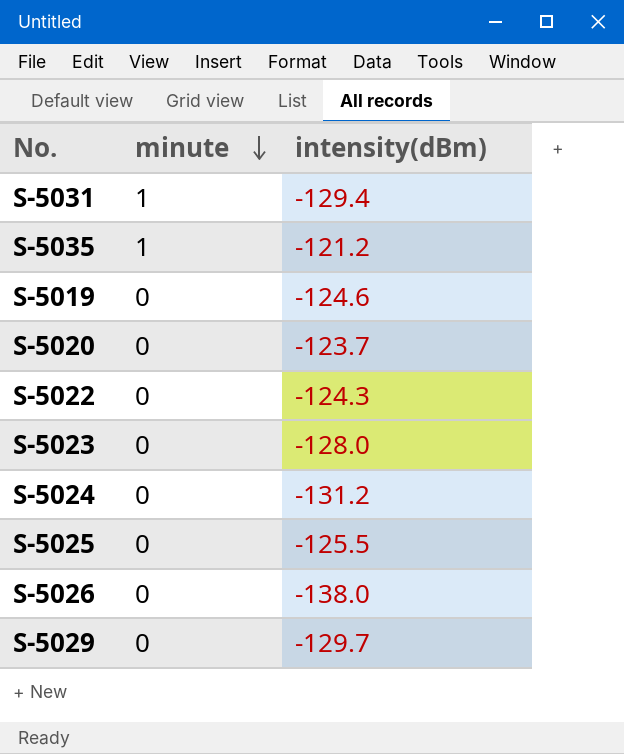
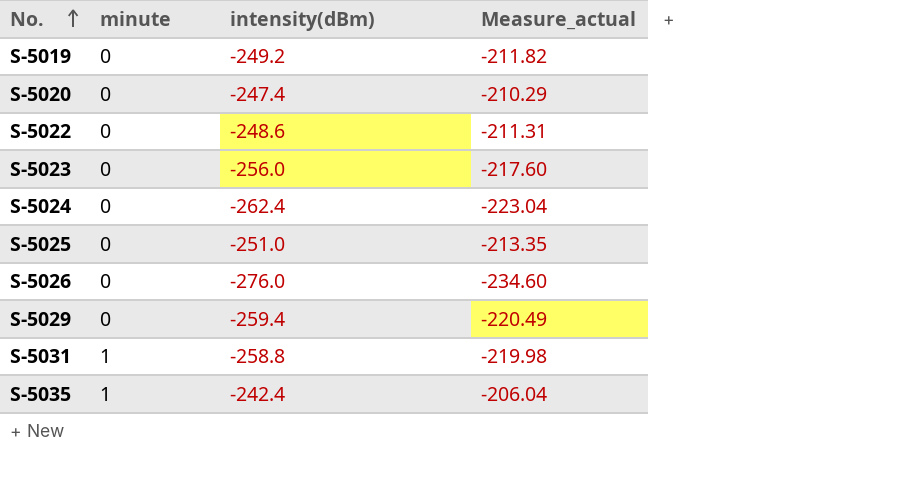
row order: minute descending -> No. ascending
column Measure_actual | formula: none -> [intensity(dBm)] * 0.85
S-5019 | intensity(dBm): -124.6 -> -249.2
S-5020 | intensity(dBm): -123.7 -> -247.4
S-5022 | intensity(dBm): -124.3 -> -248.6
S-5023 | intensity(dBm): -128.0 -> -256.0
S-5024 | intensity(dBm): -131.2 -> -262.4
S-5025 | intensity(dBm): -125.5 -> -251.0
S-5026 | intensity(dBm): -138.0 -> -276.0
S-5029 | intensity(dBm): -129.7 -> -259.4
S-5031 | intensity(dBm): -129.4 -> -258.8
S-5035 | intensity(dBm): -121.2 -> -242.4

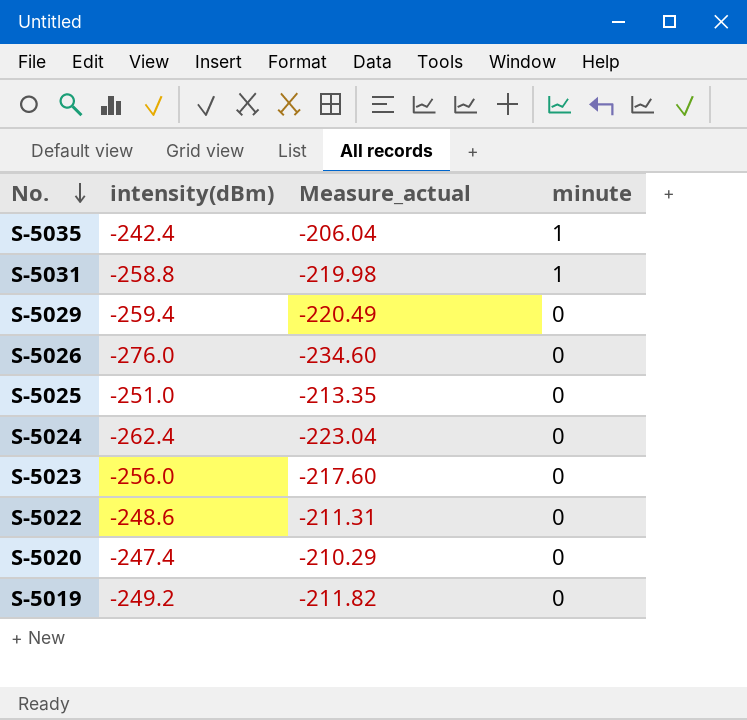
row order: No. ascending -> No. descending
column minute | position: 2 -> 4

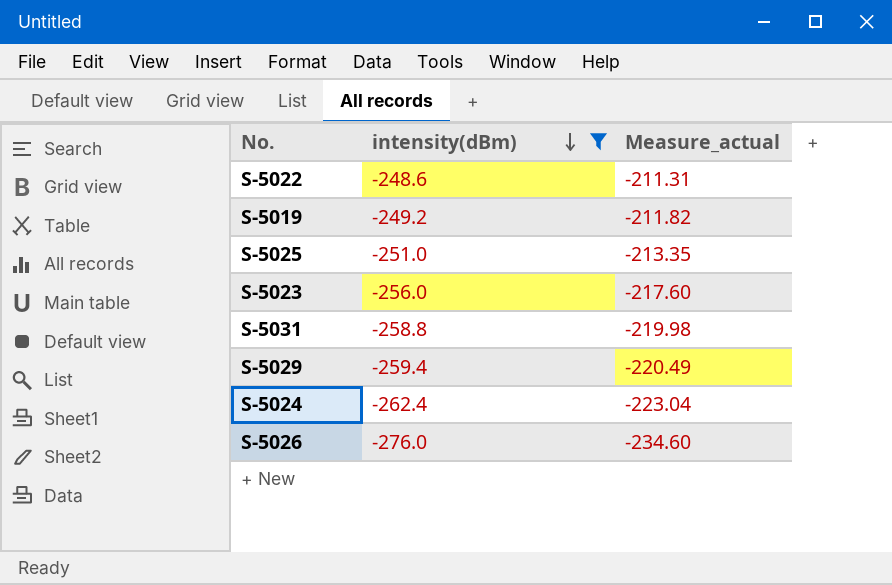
filter: none -> intensity(dBm) <= -248.6
row order: No. descending -> intensity(dBm) descending
column minute | position: 4 -> none

